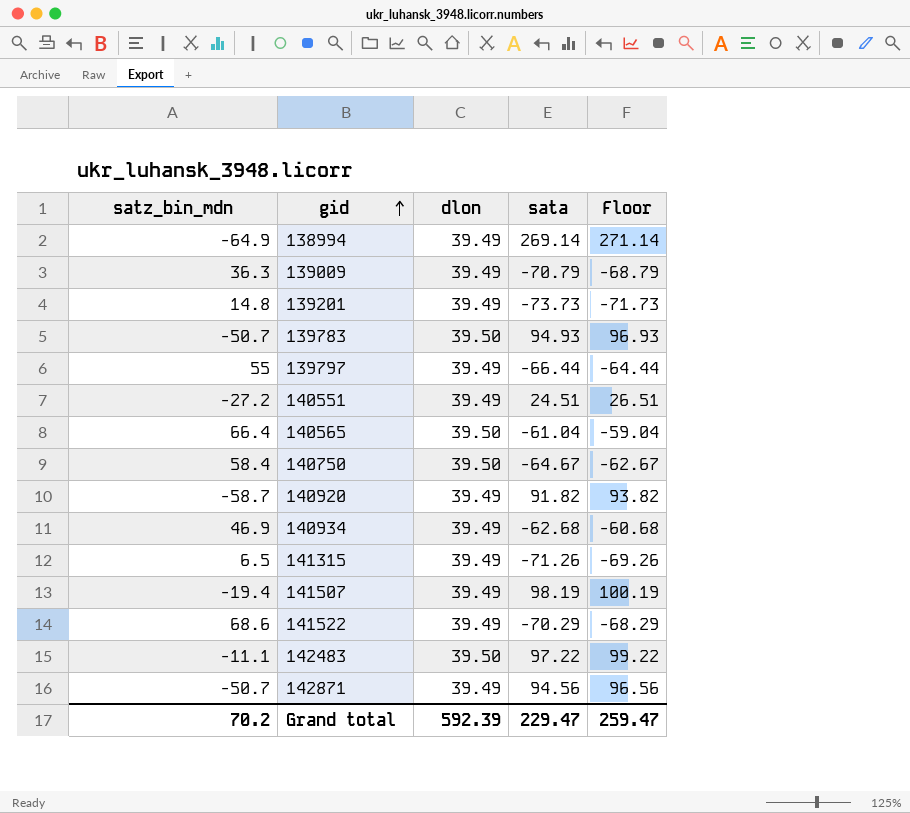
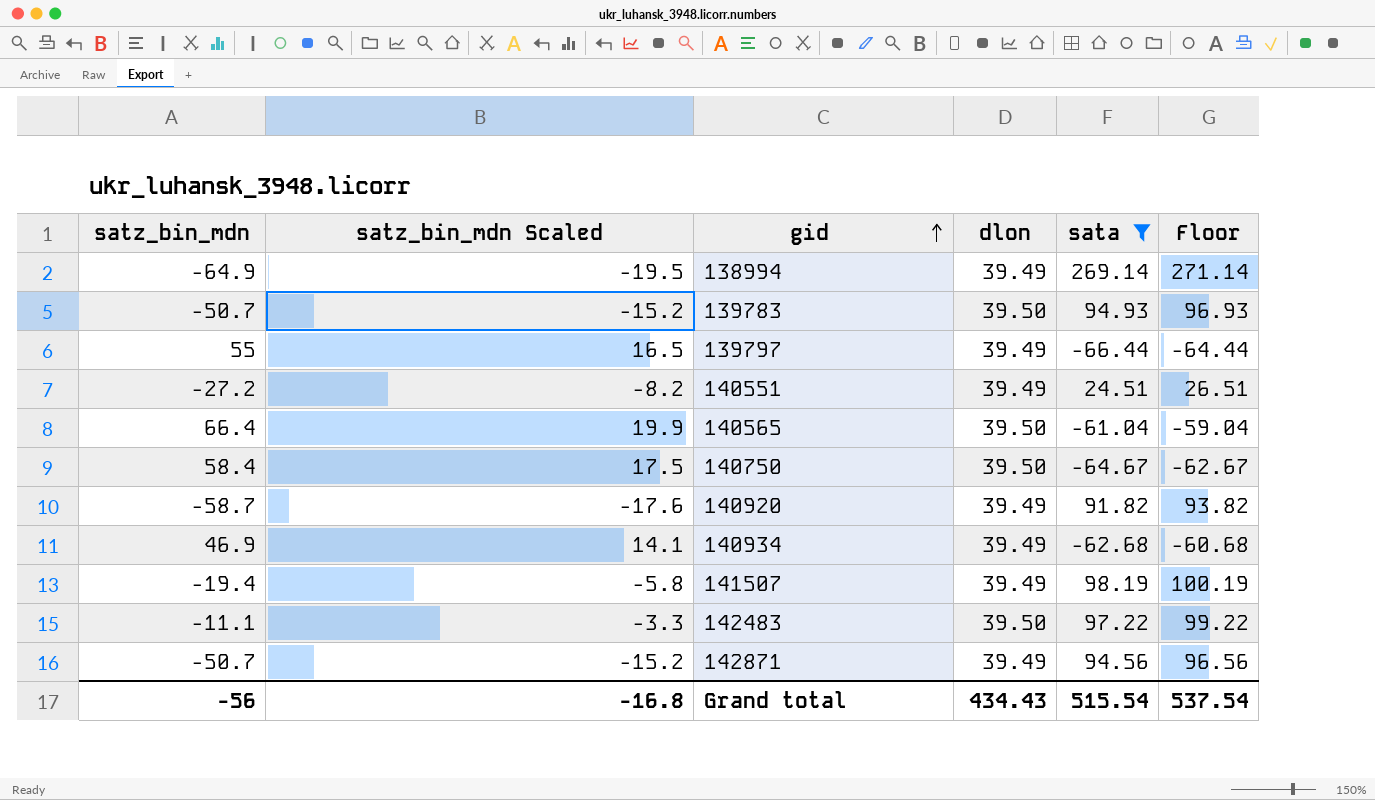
filter: none -> sata >= -66.44
column satz_bin_mdn Scaled | formula: none -> [satz_bin_mdn] * 0.3
Grand total | satz_bin_mdn: 70.2 -> -56
Grand total | dlon: 592.39 -> 434.43
Grand total | sata: 229.47 -> 515.54
Grand total | Floor: 259.47 -> 537.54

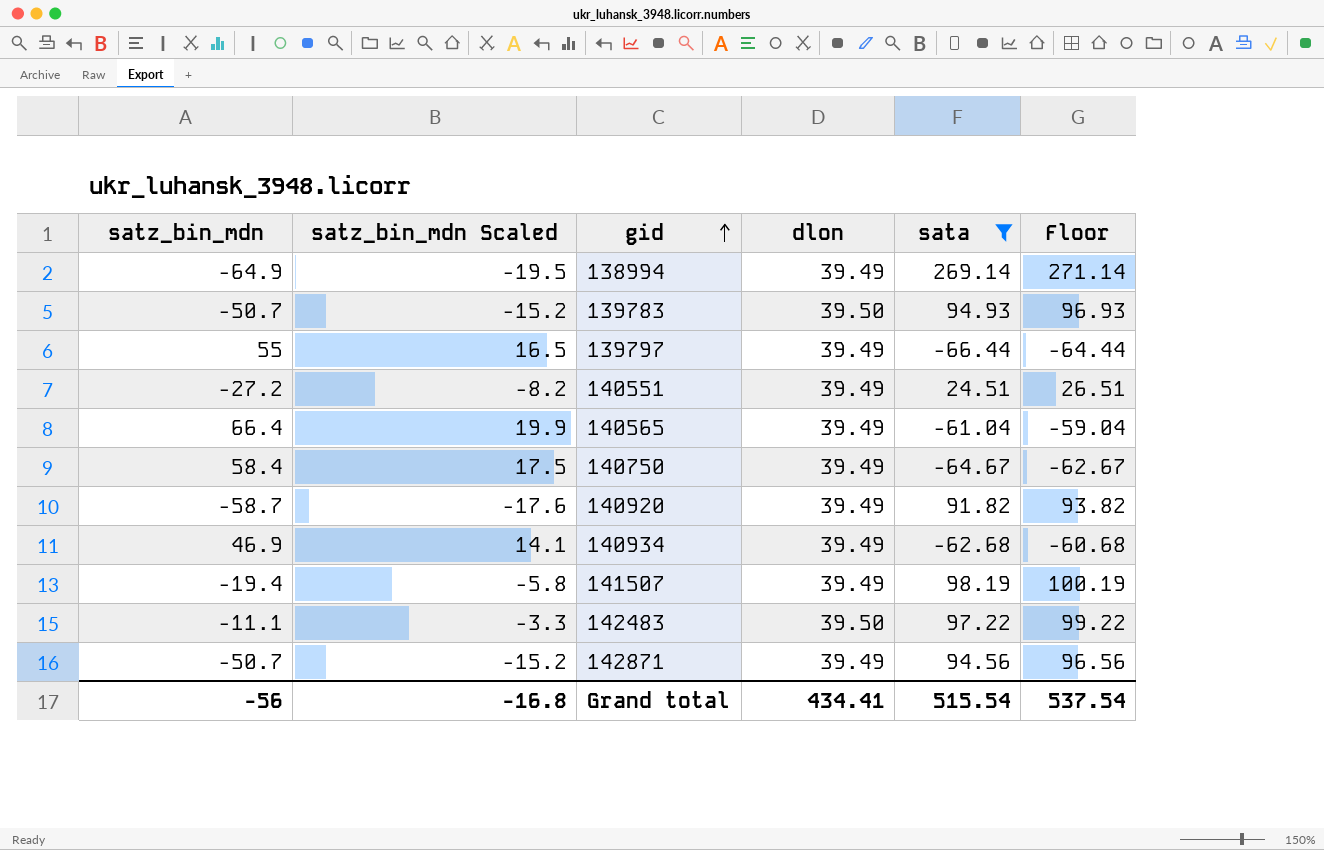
140565 | dlon: 39.50 -> 39.49
140750 | dlon: 39.50 -> 39.49
Grand total | dlon: 434.43 -> 434.41

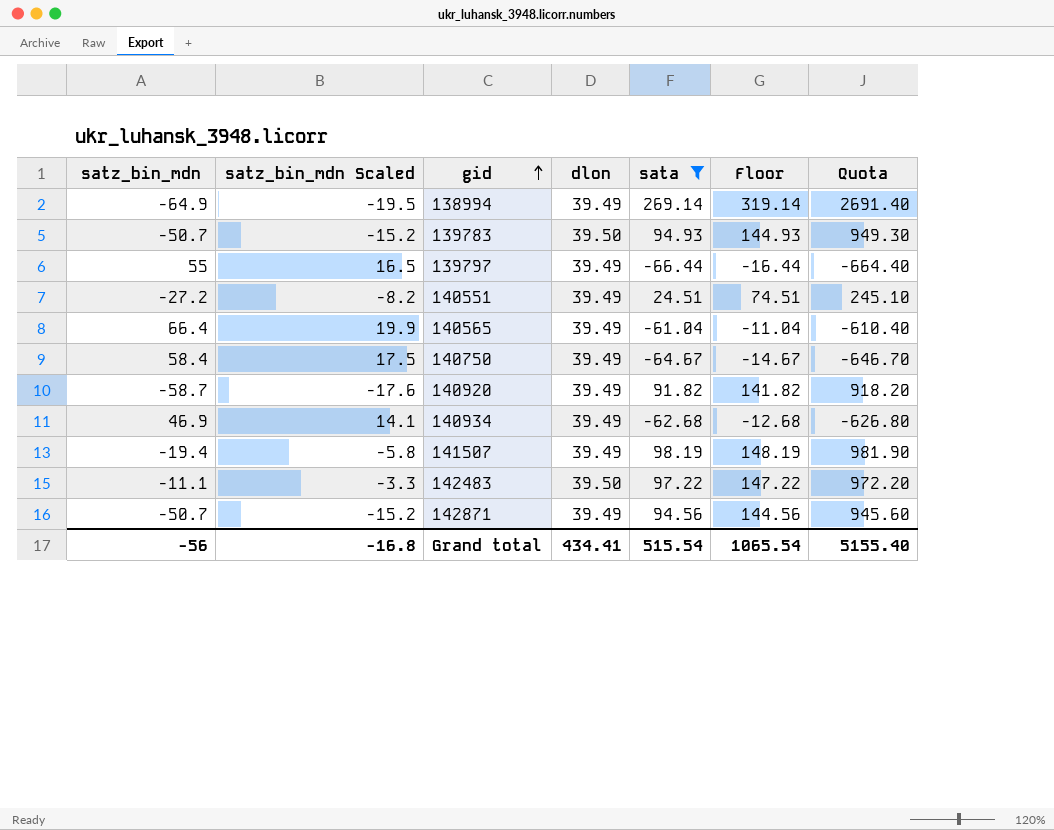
column Floor | formula: [sata] + 2 -> [sata] + 50
column Quota | formula: none -> [sata] * 10
Grand total | Floor: 537.54 -> 1065.54

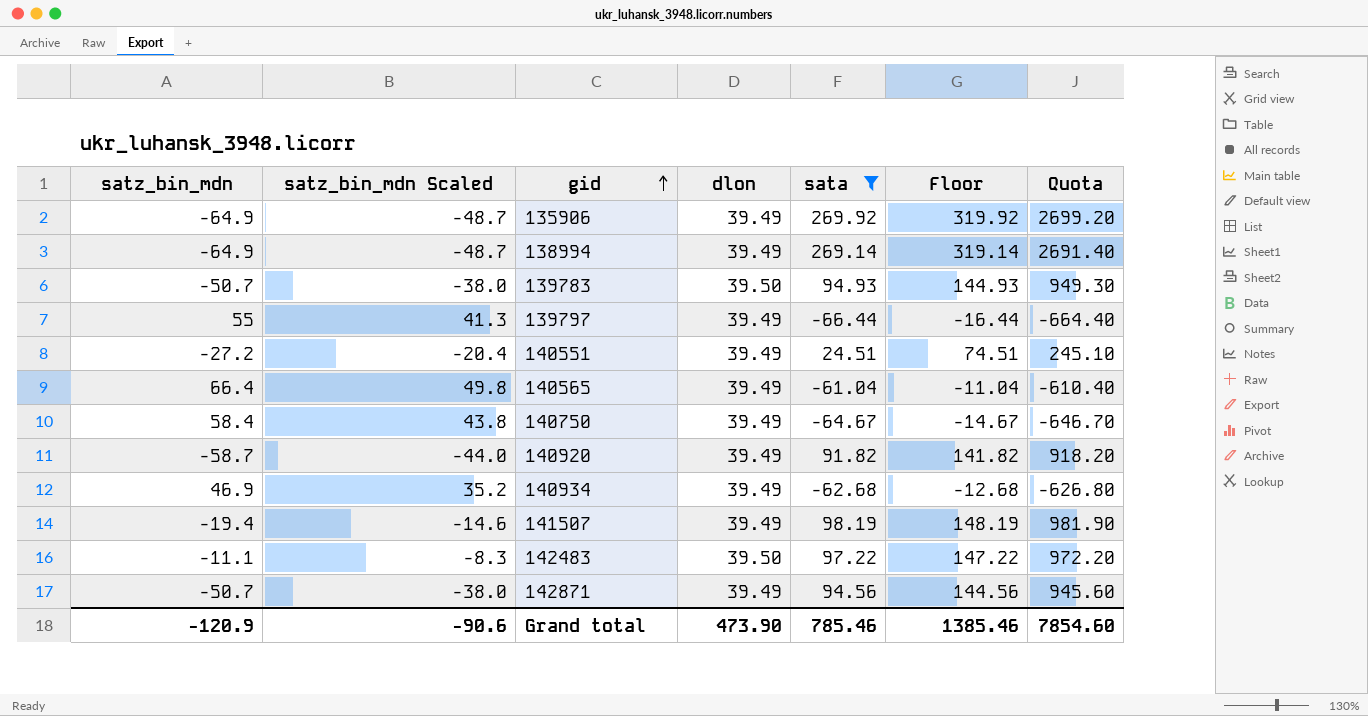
column satz_bin_mdn Scaled | formula: [satz_bin_mdn] * 0.3 -> [satz_bin_mdn] * 0.75
row 135906: none -> -64.9 | -48.7 | 39.49 | 269.92 | 319.92 | 2699.20
Grand total | satz_bin_mdn: -56 -> -120.9
Grand total | satz_bin_mdn Scaled: -16.8 -> -90.6
Grand total | dlon: 434.41 -> 473.90
Grand total | sata: 515.54 -> 785.46
Grand total | Floor: 1065.54 -> 1385.46
Grand total | Quota: 5155.40 -> 7854.60

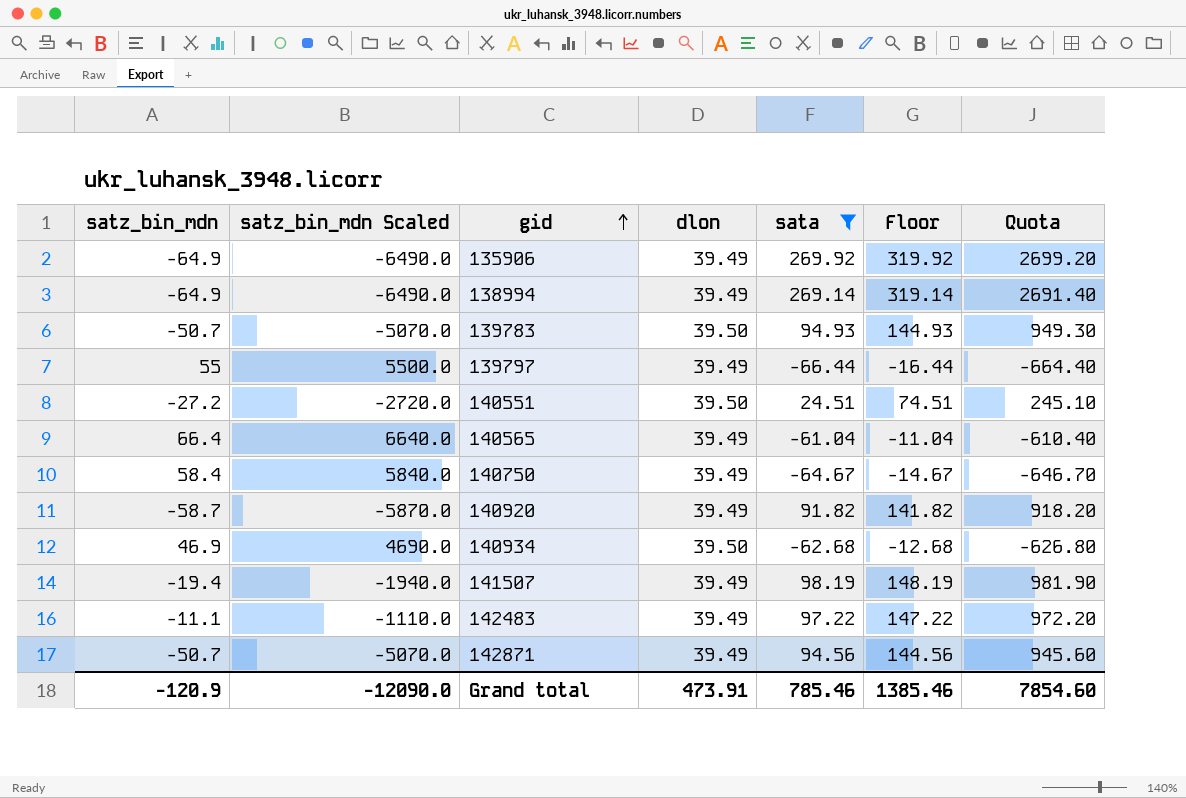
column satz_bin_mdn Scaled | formula: [satz_bin_mdn] * 0.75 -> [satz_bin_mdn] * 100
140551 | dlon: 39.49 -> 39.50
140934 | dlon: 39.49 -> 39.50
142483 | dlon: 39.50 -> 39.49
Grand total | satz_bin_mdn Scaled: -90.6 -> -12090.0
Grand total | dlon: 473.90 -> 473.91

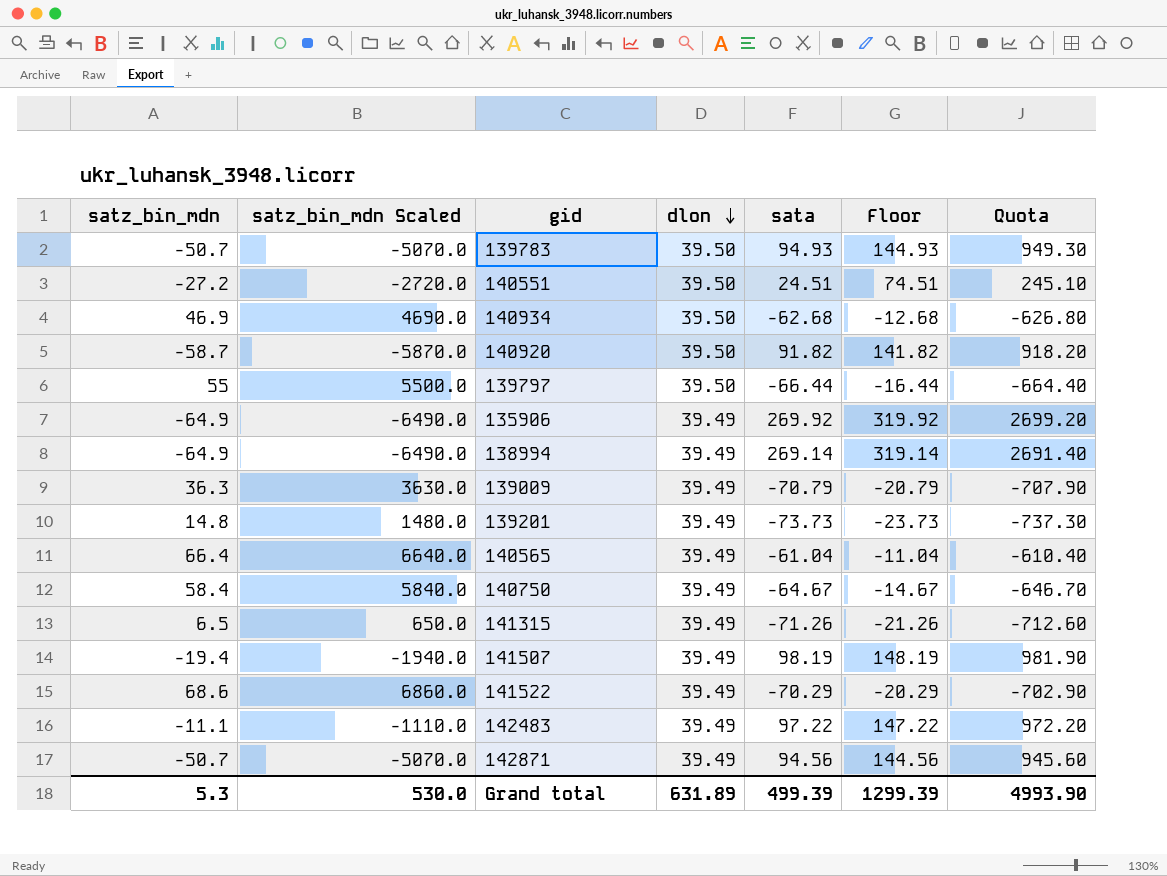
filter: sata >= -66.44 -> none
row order: gid ascending -> dlon descending
140920 | dlon: 39.49 -> 39.50
139797 | dlon: 39.49 -> 39.50
Grand total | satz_bin_mdn: -120.9 -> 5.3
Grand total | satz_bin_mdn Scaled: -12090.0 -> 530.0
Grand total | dlon: 473.91 -> 631.89
Grand total | sata: 785.46 -> 499.39
Grand total | Floor: 1385.46 -> 1299.39
Grand total | Quota: 7854.60 -> 4993.90

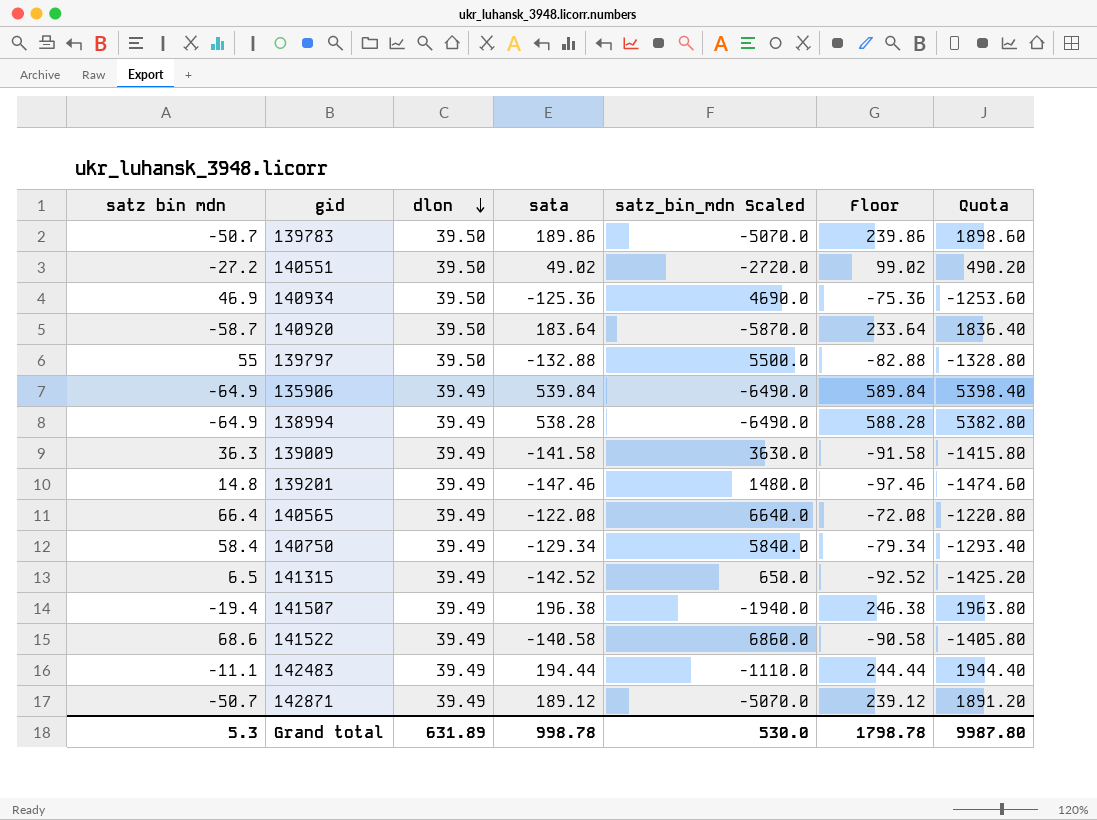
column name: satz_bin_mdn -> satz bin mdn
column satz_bin_mdn Scaled | position: 2 -> 5
139783 | sata: 94.93 -> 189.86
139783 | Floor: 144.93 -> 239.86
139783 | Quota: 949.30 -> 1898.60
140551 | sata: 24.51 -> 49.02
140551 | Floor: 74.51 -> 99.02
140551 | Quota: 245.10 -> 490.20
140934 | sata: -62.68 -> -125.36
140934 | Floor: -12.68 -> -75.36
140934 | Quota: -626.80 -> -1253.60
140920 | sata: 91.82 -> 183.64
140920 | Floor: 141.82 -> 233.64
140920 | Quota: 918.20 -> 1836.40
139797 | sata: -66.44 -> -132.88
139797 | Floor: -16.44 -> -82.88
139797 | Quota: -664.40 -> -1328.80
135906 | sata: 269.92 -> 539.84
135906 | Floor: 319.92 -> 589.84
135906 | Quota: 2699.20 -> 5398.40
138994 | sata: 269.14 -> 538.28
138994 | Floor: 319.14 -> 588.28
138994 | Quota: 2691.40 -> 5382.80
139009 | sata: -70.79 -> -141.58
139009 | Floor: -20.79 -> -91.58
139009 | Quota: -707.90 -> -1415.80
139201 | sata: -73.73 -> -147.46
139201 | Floor: -23.73 -> -97.46
139201 | Quota: -737.30 -> -1474.60
140565 | sata: -61.04 -> -122.08
140565 | Floor: -11.04 -> -72.08
140565 | Quota: -610.40 -> -1220.80
140750 | sata: -64.67 -> -129.34
140750 | Floor: -14.67 -> -79.34
140750 | Quota: -646.70 -> -1293.40
141315 | sata: -71.26 -> -142.52
141315 | Floor: -21.26 -> -92.52
141315 | Quota: -712.60 -> -1425.20
141507 | sata: 98.19 -> 196.38
141507 | Floor: 148.19 -> 246.38
141507 | Quota: 981.90 -> 1963.80
141522 | sata: -70.29 -> -140.58
141522 | Floor: -20.29 -> -90.58
141522 | Quota: -702.90 -> -1405.80
142483 | sata: 97.22 -> 194.44
142483 | Floor: 147.22 -> 244.44
142483 | Quota: 972.20 -> 1944.40
142871 | sata: 94.56 -> 189.12
142871 | Floor: 144.56 -> 239.12
142871 | Quota: 945.60 -> 1891.20
Grand total | sata: 499.39 -> 998.78
Grand total | Floor: 1299.39 -> 1798.78
Grand total | Quota: 4993.90 -> 9987.80

